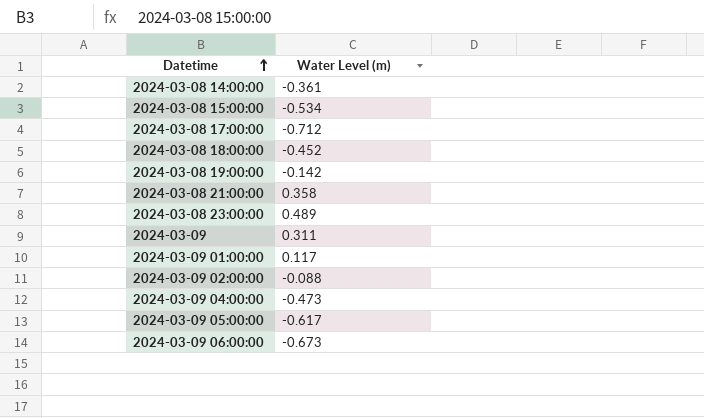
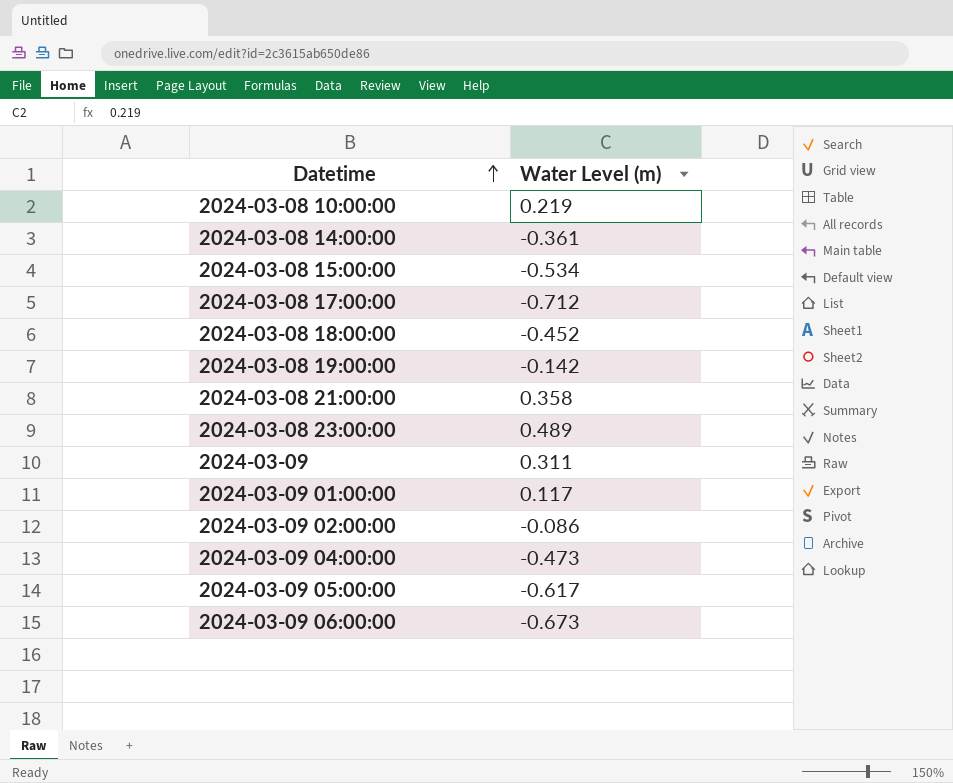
row 2024-03-08 10:00:00: none -> 0.219
2024-03-09 02:00:00 | Water Level (m): -0.088 -> -0.086

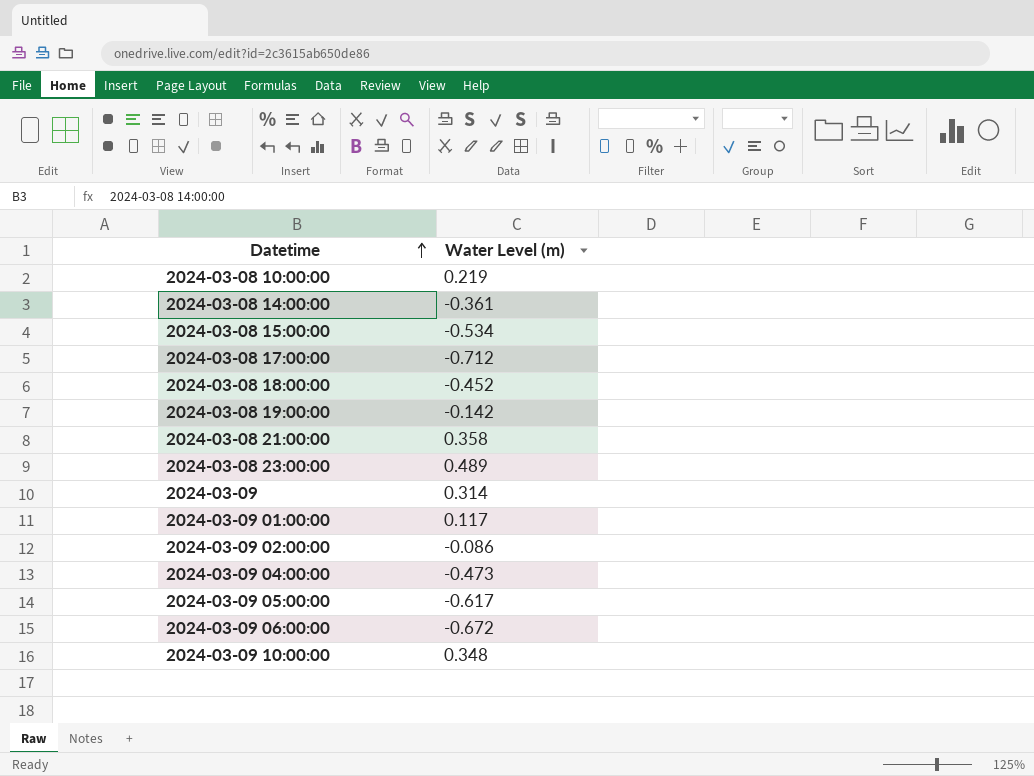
2024-03-09 | Water Level (m): 0.311 -> 0.314
2024-03-09 06:00:00 | Water Level (m): -0.673 -> -0.672
row 2024-03-09 10:00:00: none -> 0.348

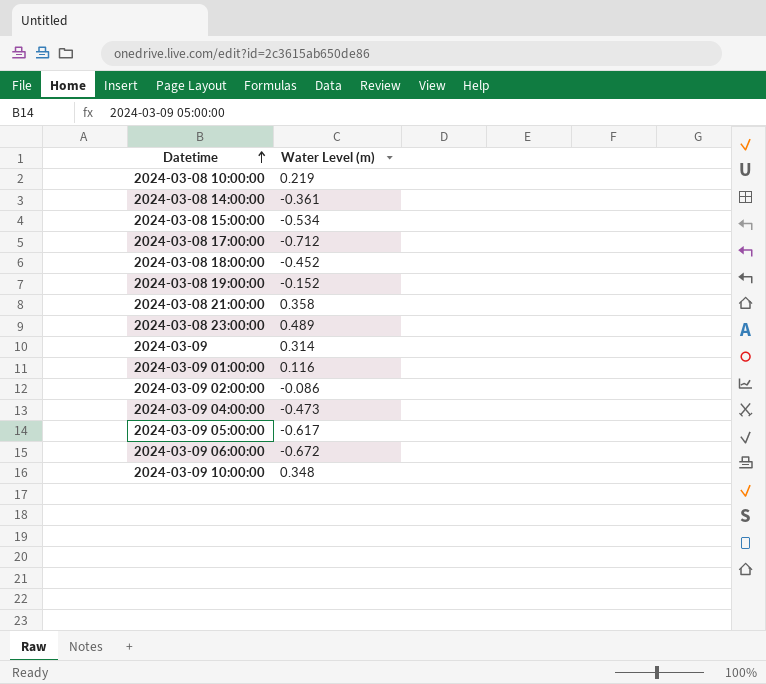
2024-03-08 19:00:00 | Water Level (m): -0.142 -> -0.152
2024-03-09 01:00:00 | Water Level (m): 0.117 -> 0.116

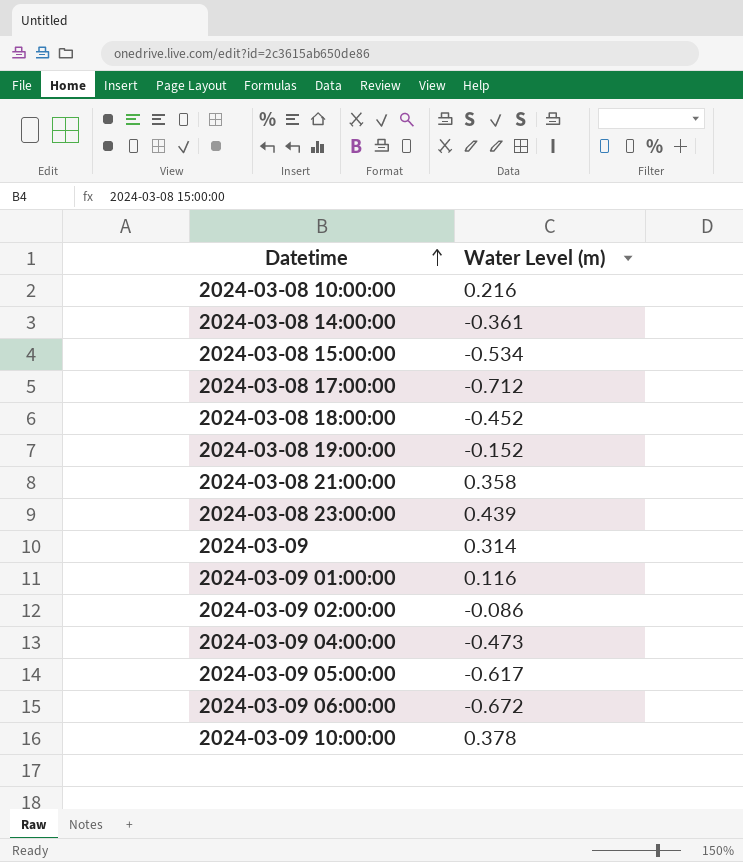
2024-03-08 10:00:00 | Water Level (m): 0.219 -> 0.216
2024-03-08 23:00:00 | Water Level (m): 0.489 -> 0.439
2024-03-09 10:00:00 | Water Level (m): 0.348 -> 0.378

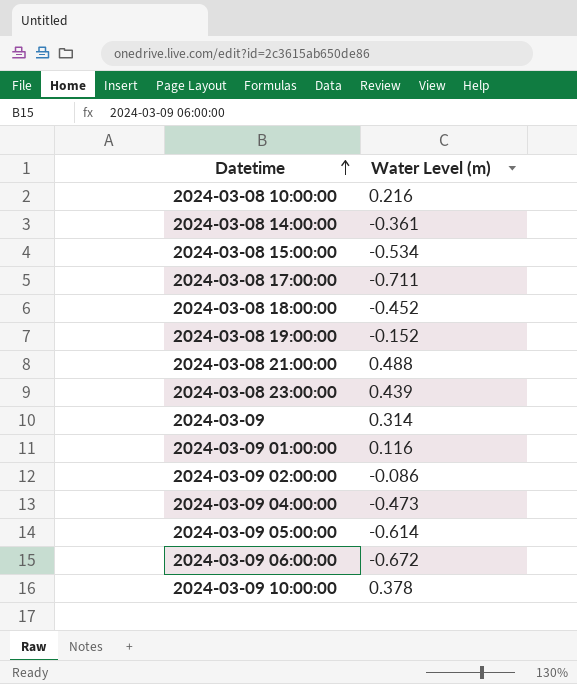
2024-03-08 17:00:00 | Water Level (m): -0.712 -> -0.711
2024-03-08 21:00:00 | Water Level (m): 0.358 -> 0.488
2024-03-09 05:00:00 | Water Level (m): -0.617 -> -0.614

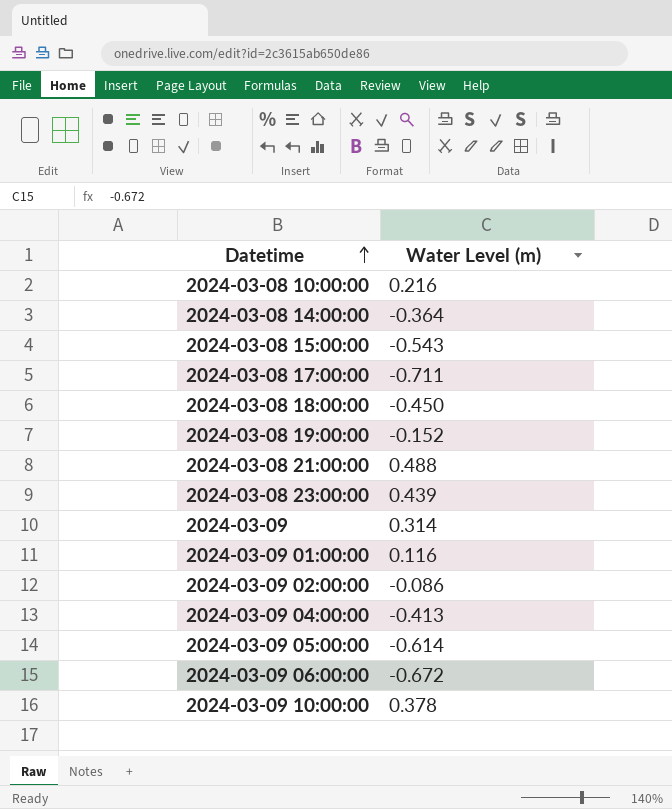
2024-03-08 14:00:00 | Water Level (m): -0.361 -> -0.364
2024-03-08 15:00:00 | Water Level (m): -0.534 -> -0.543
2024-03-08 18:00:00 | Water Level (m): -0.452 -> -0.450
2024-03-09 04:00:00 | Water Level (m): -0.473 -> -0.413

